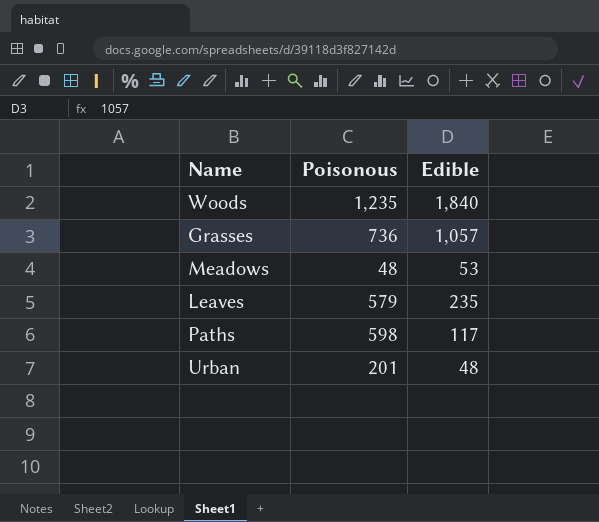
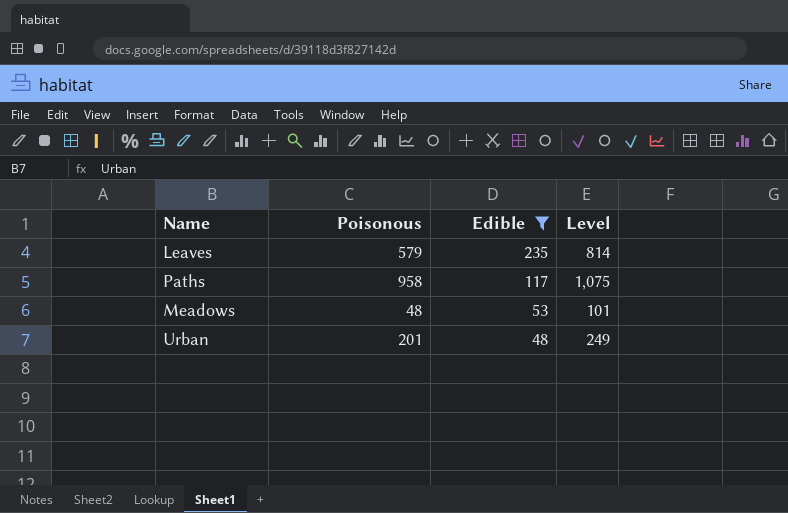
filter: none -> Edible <= 235
row order: none -> Edible descending
column Level | formula: none -> [Poisonous] + [Edible]
Paths | Poisonous: 598 -> 958

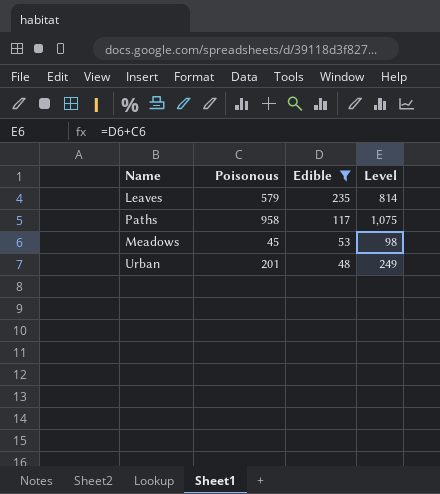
Meadows | Poisonous: 48 -> 45
Meadows | Level: 101 -> 98

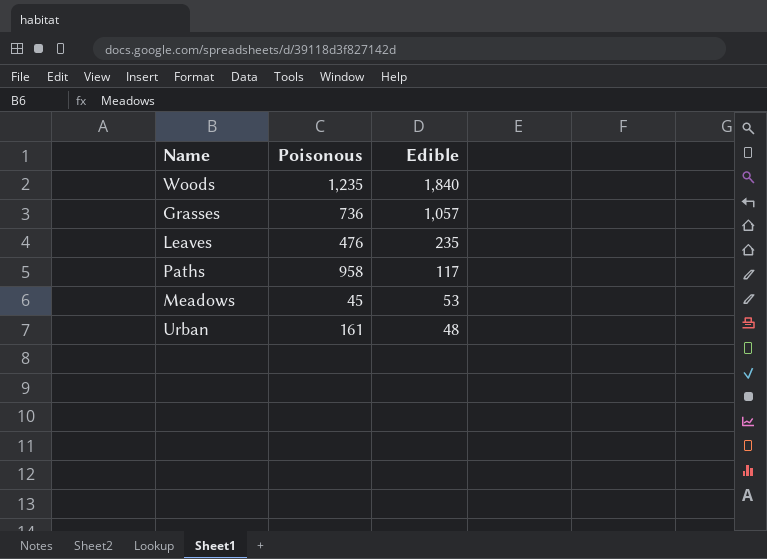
filter: Edible <= 235 -> none
column Level | formula: [Poisonous] + [Edible] -> none
Leaves | Poisonous: 579 -> 476
Urban | Poisonous: 201 -> 161

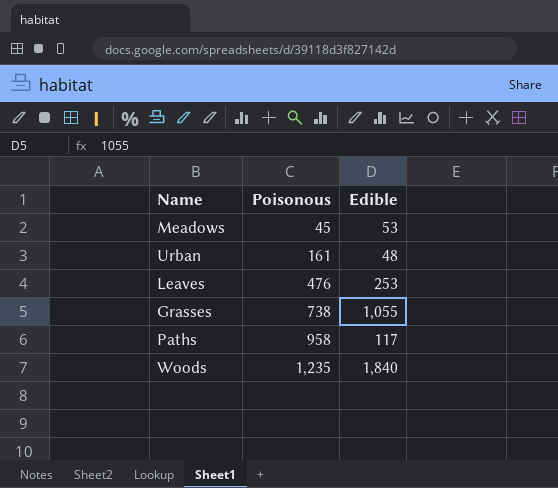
row order: Edible descending -> Poisonous ascending
Leaves | Edible: 235 -> 253
Grasses | Poisonous: 736 -> 738
Grasses | Edible: 1,057 -> 1,055

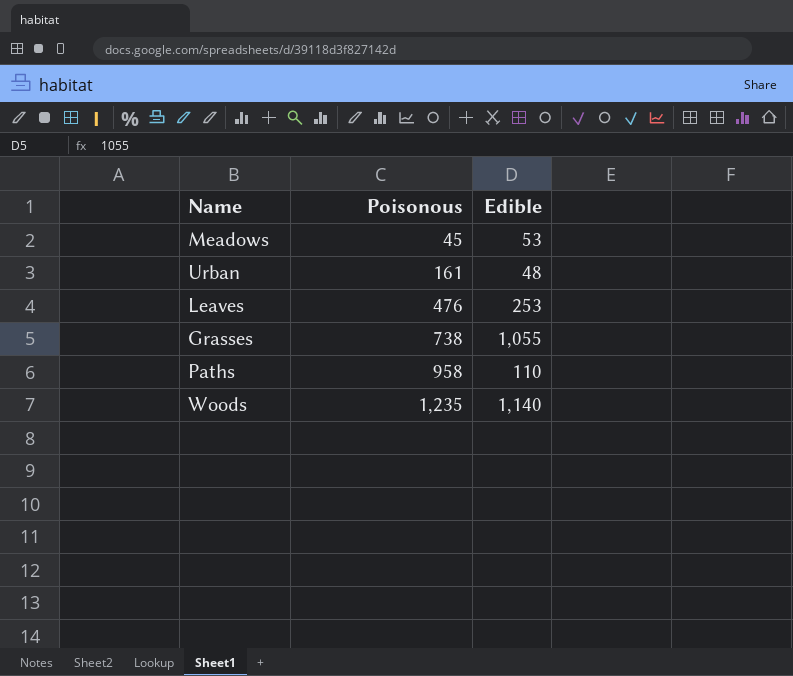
Paths | Edible: 117 -> 110
Woods | Edible: 1,840 -> 1,140

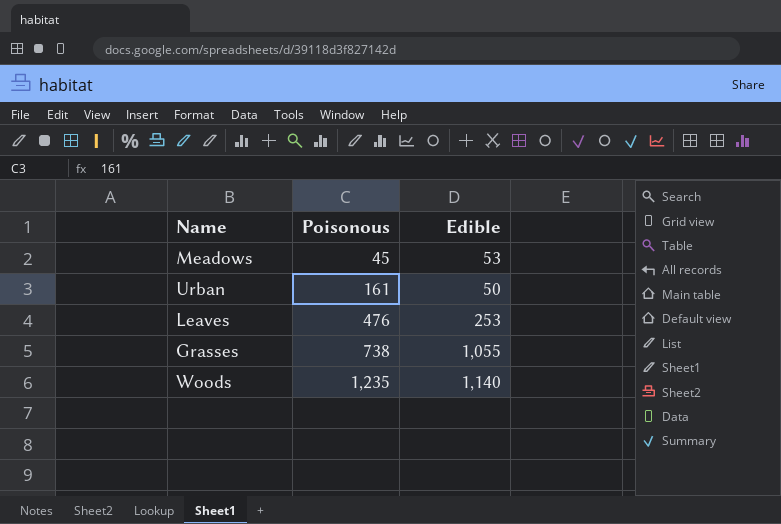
row Paths: 958 | 110 -> none
Urban | Edible: 48 -> 50

